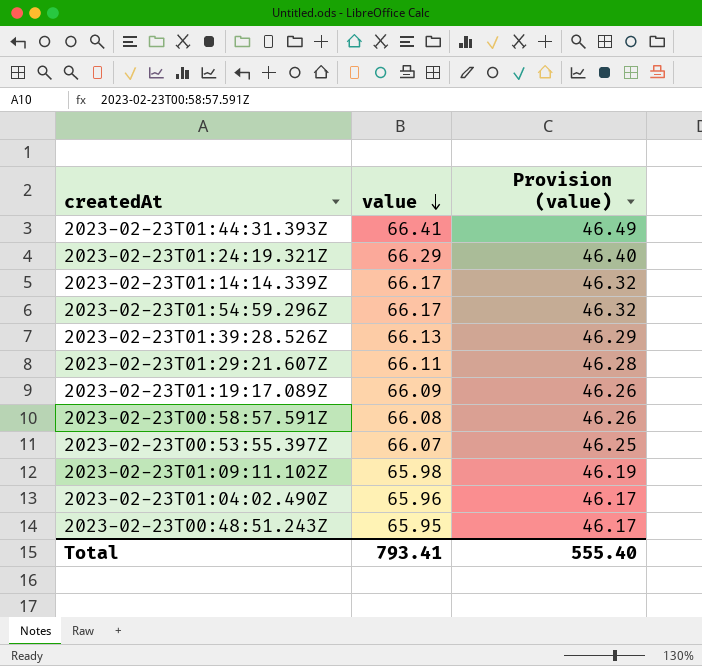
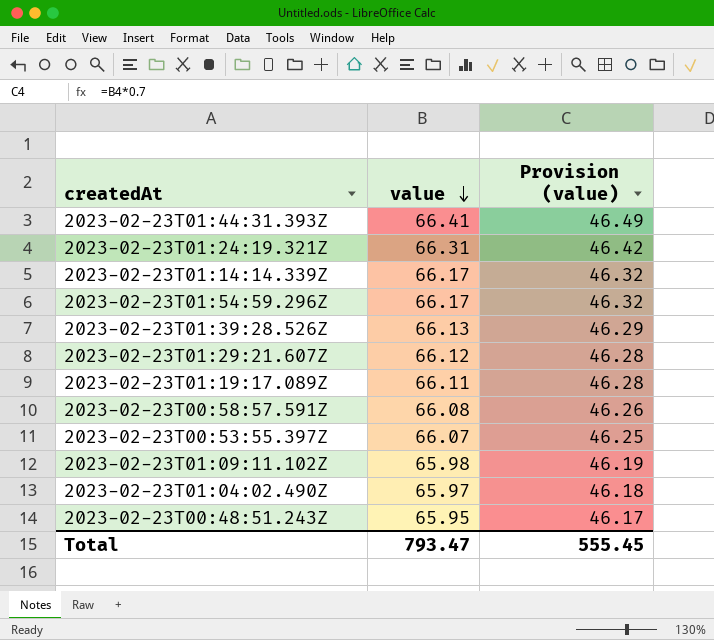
2023-02-23T01:24:19.321Z | value: 66.29 -> 66.31
2023-02-23T01:24:19.321Z | Provision (value): 46.40 -> 46.42
2023-02-23T01:29:21.607Z | value: 66.11 -> 66.12
2023-02-23T01:19:17.089Z | value: 66.09 -> 66.11
2023-02-23T01:19:17.089Z | Provision (value): 46.26 -> 46.28
2023-02-23T01:04:02.490Z | value: 65.96 -> 65.97
2023-02-23T01:04:02.490Z | Provision (value): 46.17 -> 46.18
Total | value: 793.41 -> 793.47
Total | Provision (value): 555.40 -> 555.45

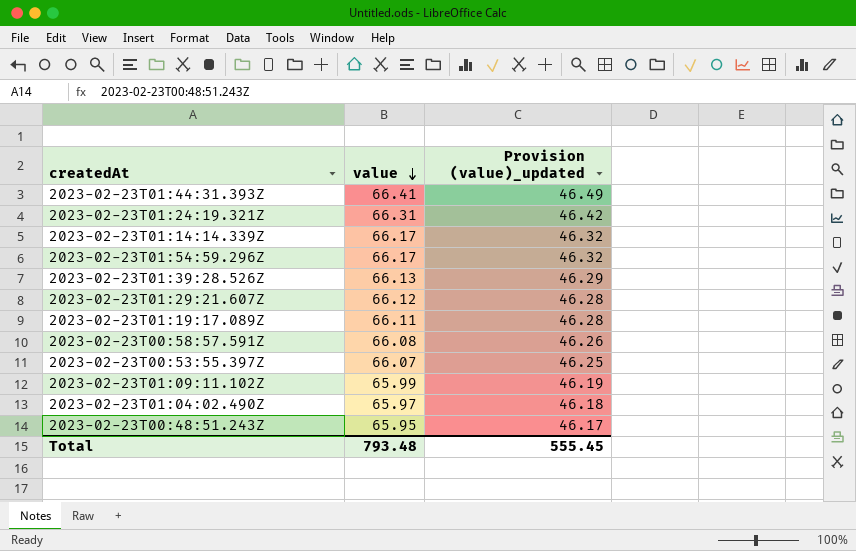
column name: Provision (value) -> Provision (value)_updated
2023-02-23T01:09:11.102Z | value: 65.98 -> 65.99
Total | value: 793.47 -> 793.48

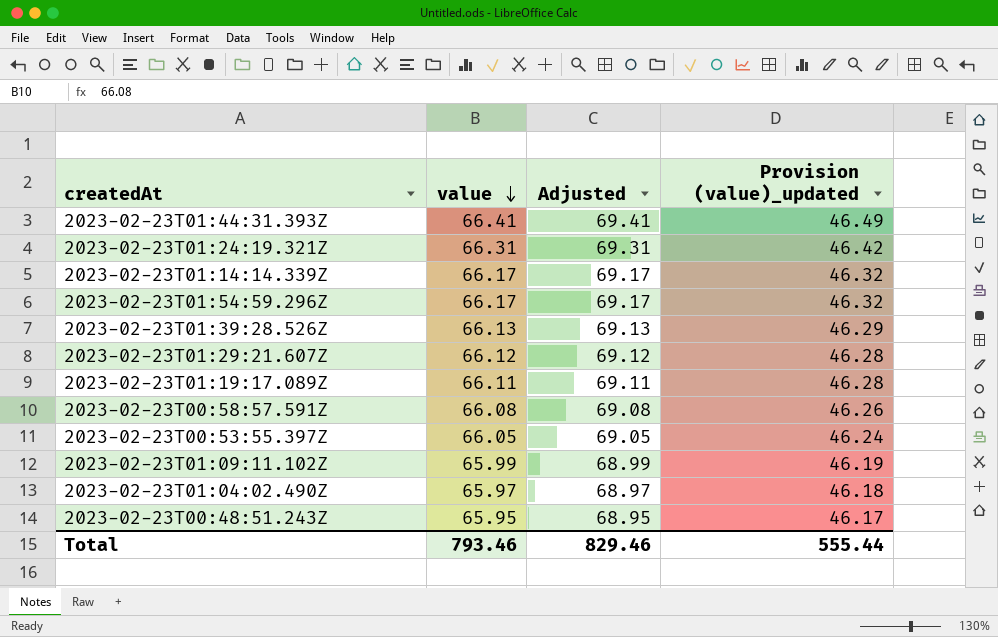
column Adjusted | formula: none -> [value] + 3
2023-02-23T00:53:55.397Z | value: 66.07 -> 66.05
2023-02-23T00:53:55.397Z | Provision (value)_updated: 46.25 -> 46.24
Total | value: 793.48 -> 793.46
Total | Provision (value)_updated: 555.45 -> 555.44

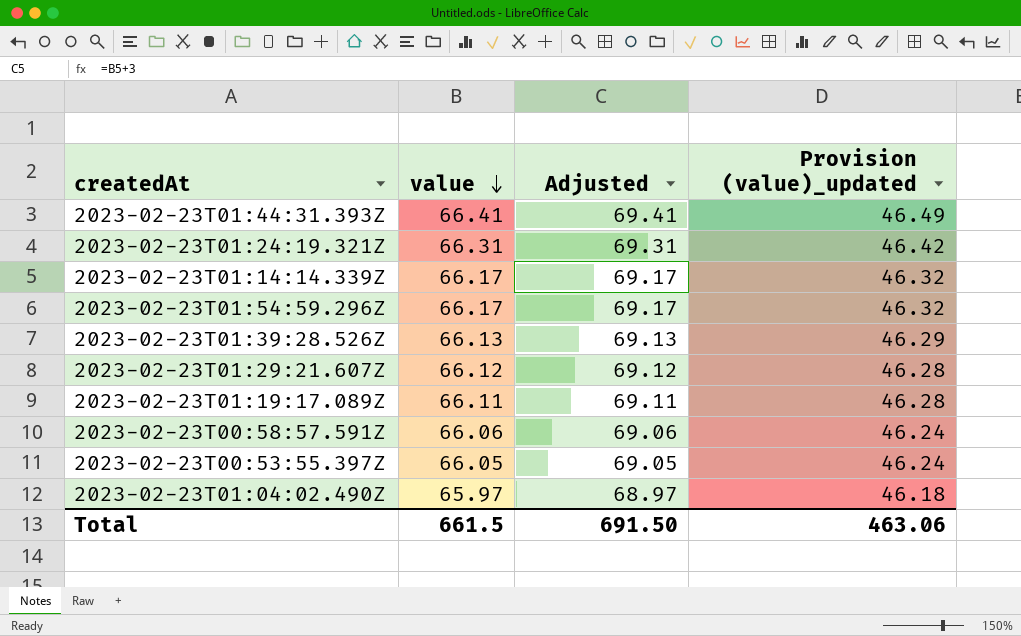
row 2023-02-23T01:09:11.102Z: 65.99 | 68.99 | 46.19 -> none
row 2023-02-23T00:48:51.243Z: 65.95 | 68.95 | 46.17 -> none
2023-02-23T00:58:57.591Z | value: 66.08 -> 66.06
2023-02-23T00:58:57.591Z | Adjusted: 69.08 -> 69.06
2023-02-23T00:58:57.591Z | Provision (value)_updated: 46.26 -> 46.24
Total | value: 793.46 -> 661.5
Total | Adjusted: 829.46 -> 691.50
Total | Provision (value)_updated: 555.44 -> 463.06

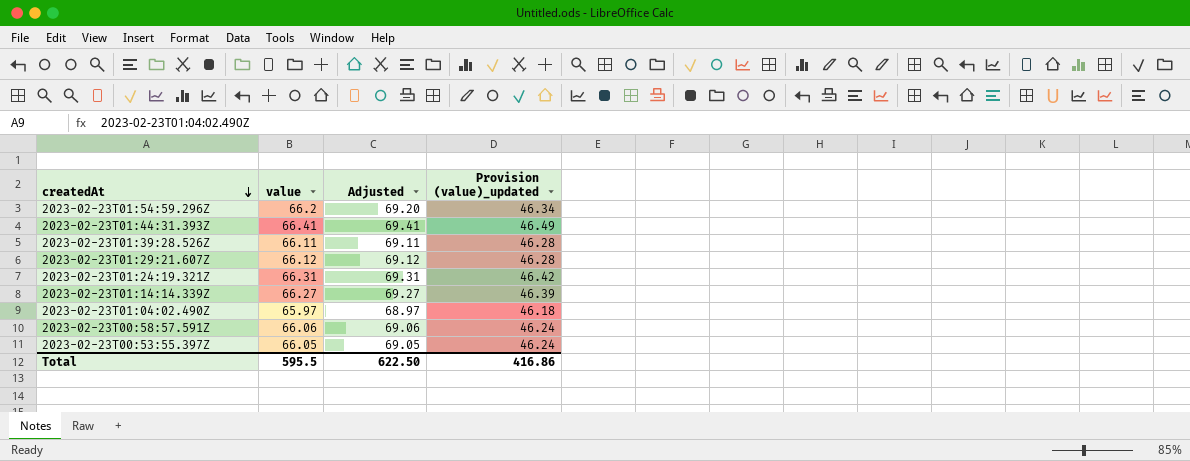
row order: value descending -> createdAt descending
row 2023-02-23T01:19:17.089Z: 66.11 | 69.11 | 46.28 -> none
2023-02-23T01:54:59.296Z | value: 66.17 -> 66.2
2023-02-23T01:54:59.296Z | Adjusted: 69.17 -> 69.20
2023-02-23T01:54:59.296Z | Provision (value)_updated: 46.32 -> 46.34
2023-02-23T01:39:28.526Z | value: 66.13 -> 66.11
2023-02-23T01:39:28.526Z | Adjusted: 69.13 -> 69.11
2023-02-23T01:39:28.526Z | Provision (value)_updated: 46.29 -> 46.28
2023-02-23T01:14:14.339Z | value: 66.17 -> 66.27
2023-02-23T01:14:14.339Z | Adjusted: 69.17 -> 69.27
2023-02-23T01:14:14.339Z | Provision (value)_updated: 46.32 -> 46.39
Total | value: 661.5 -> 595.5
Total | Adjusted: 691.50 -> 622.50
Total | Provision (value)_updated: 463.06 -> 416.86

